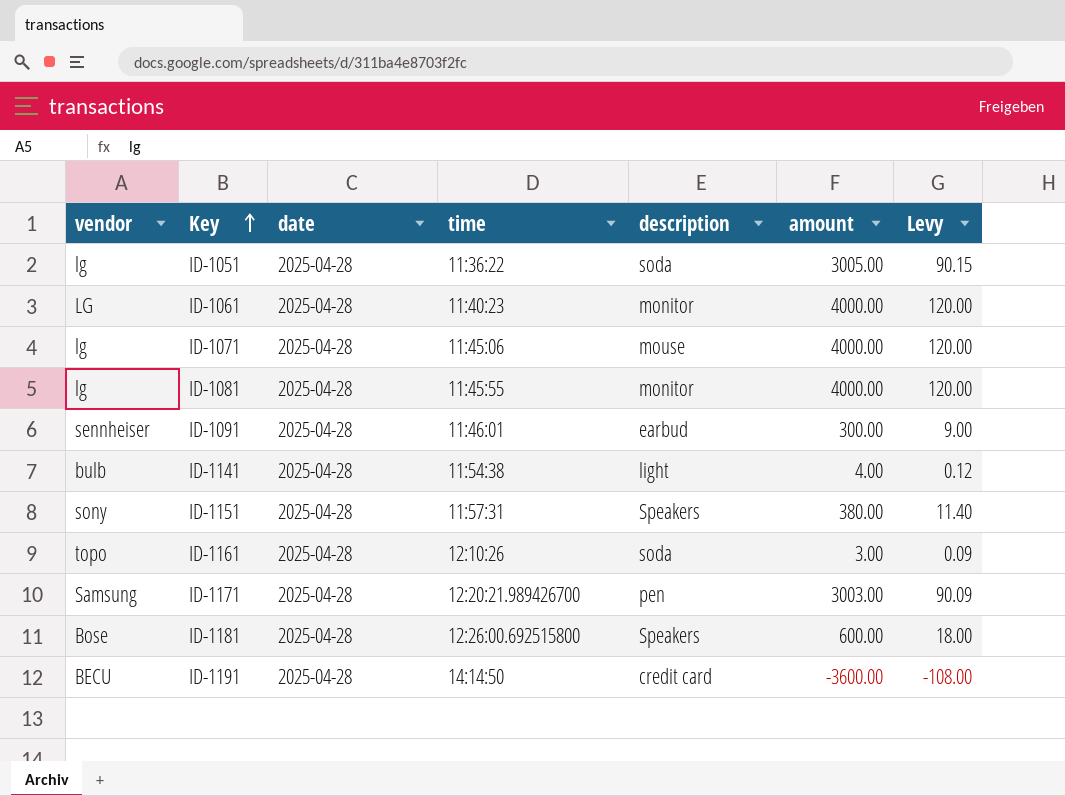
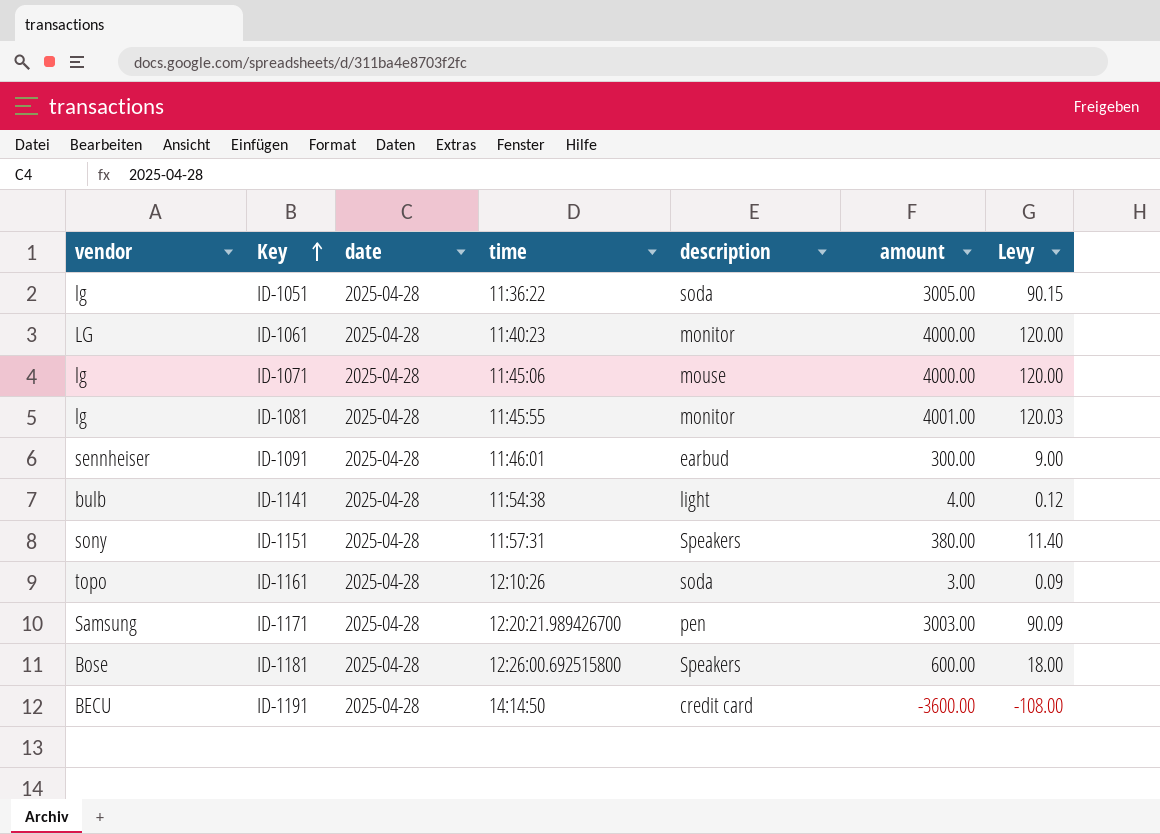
ID-1081 | amount: 4000.00 -> 4001.00
ID-1081 | Levy: 120.00 -> 120.03

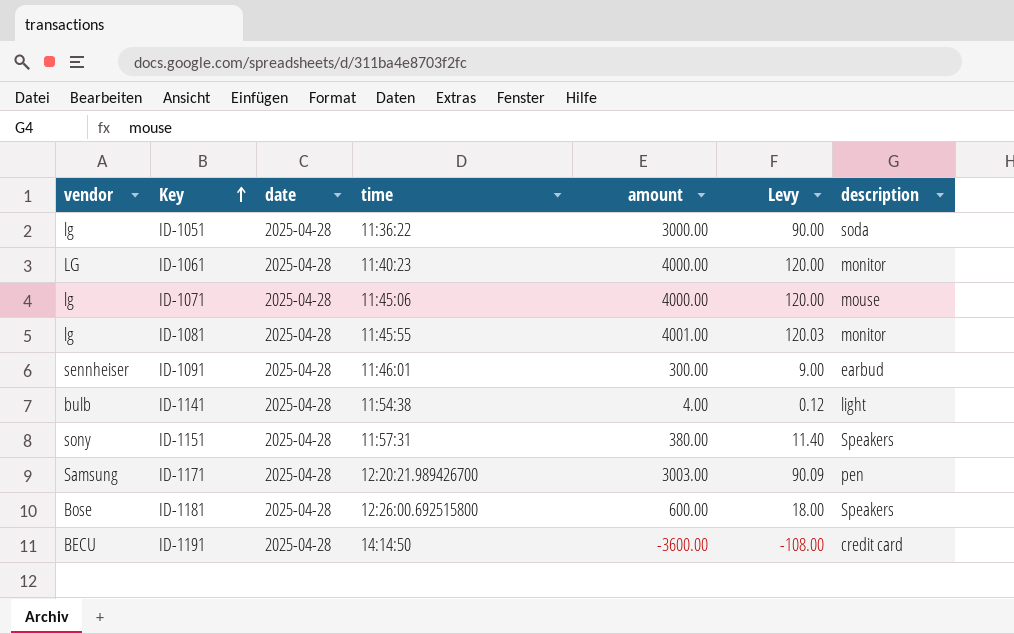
column description | position: 5 -> 7
row ID-1161: topo | 2025-04-28 | 12:10:26 | soda | 3.00 | 0.09 -> none
ID-1051 | amount: 3005.00 -> 3000.00
ID-1051 | Levy: 90.15 -> 90.00

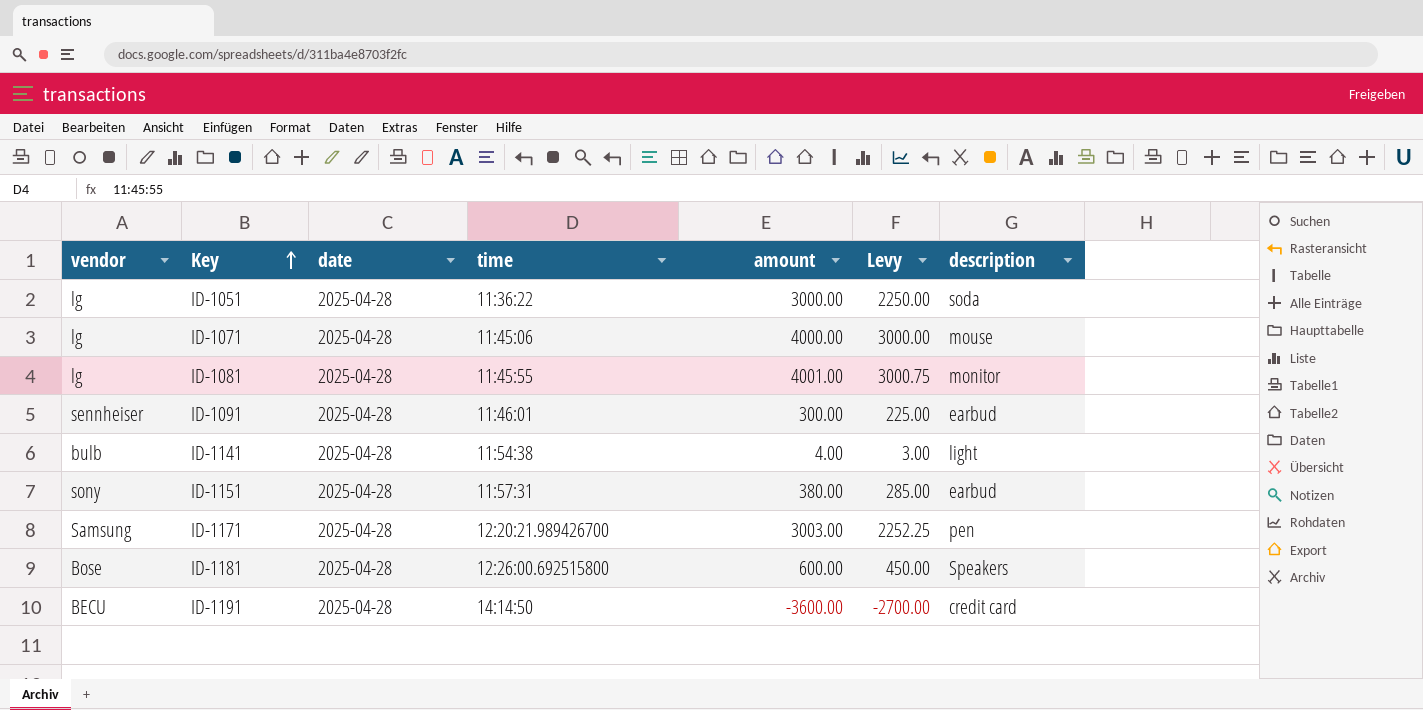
column Levy | formula: [amount] * 0.03 -> [amount] * 0.75
row ID-1061: LG | 2025-04-28 | 11:40:23 | 4000.00 | 120.00 | monitor -> none
ID-1151 | description: Speakers -> earbud

